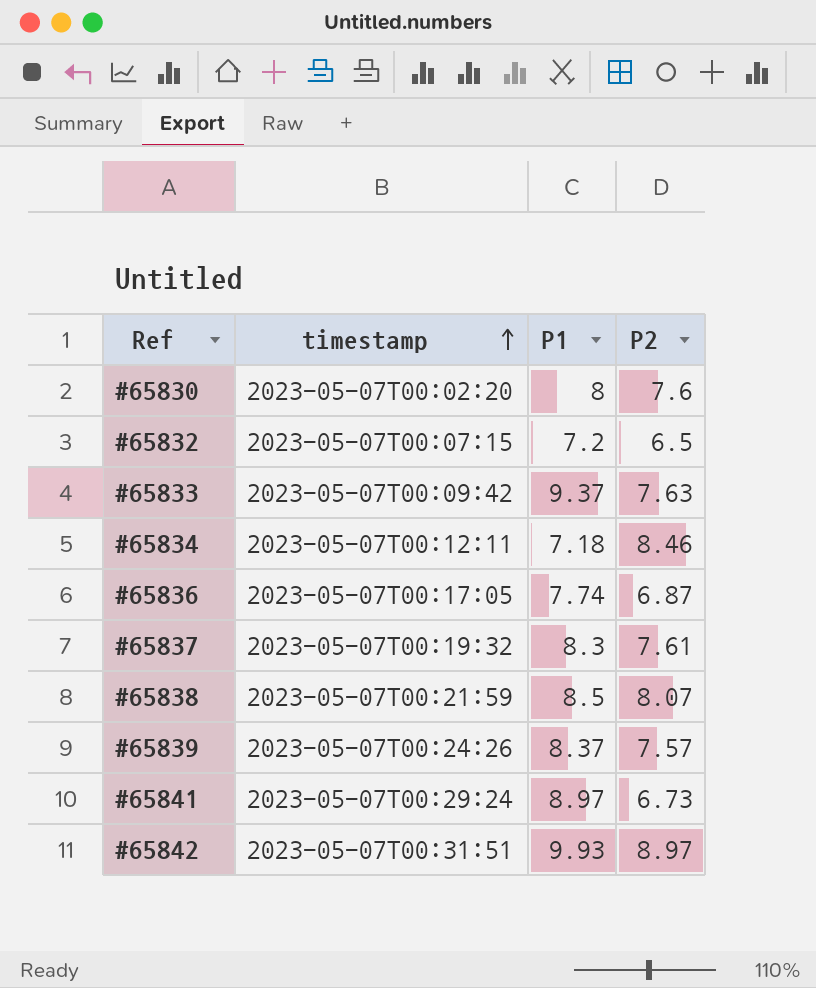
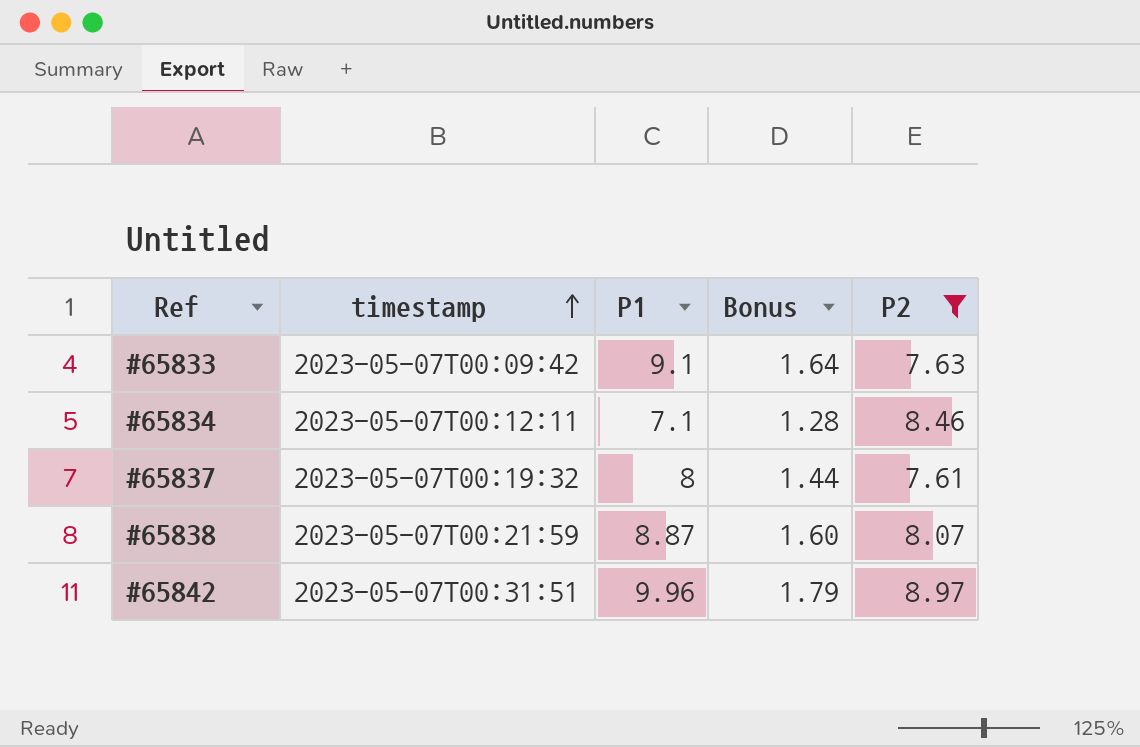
filter: none -> P2 >= 7.61
column Bonus | formula: none -> [P1] * 0.18
#65833 | P1: 9.37 -> 9.1
#65834 | P1: 7.18 -> 7.1
#65837 | P1: 8.3 -> 8
#65838 | P1: 8.5 -> 8.87
#65842 | P1: 9.93 -> 9.96

